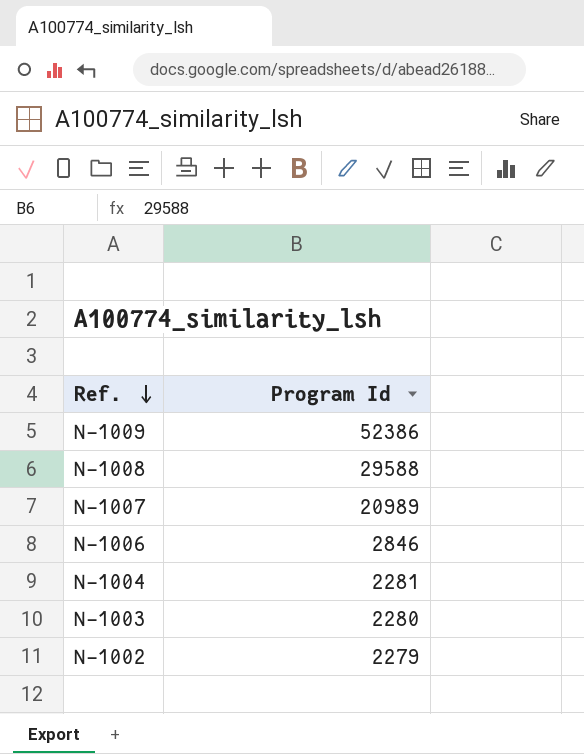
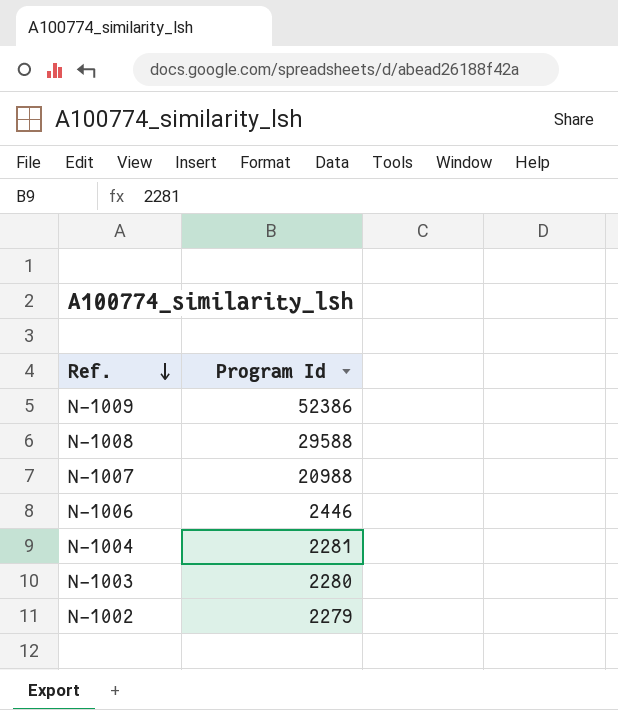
N-1007 | Program Id: 20989 -> 20988
N-1006 | Program Id: 2846 -> 2446

